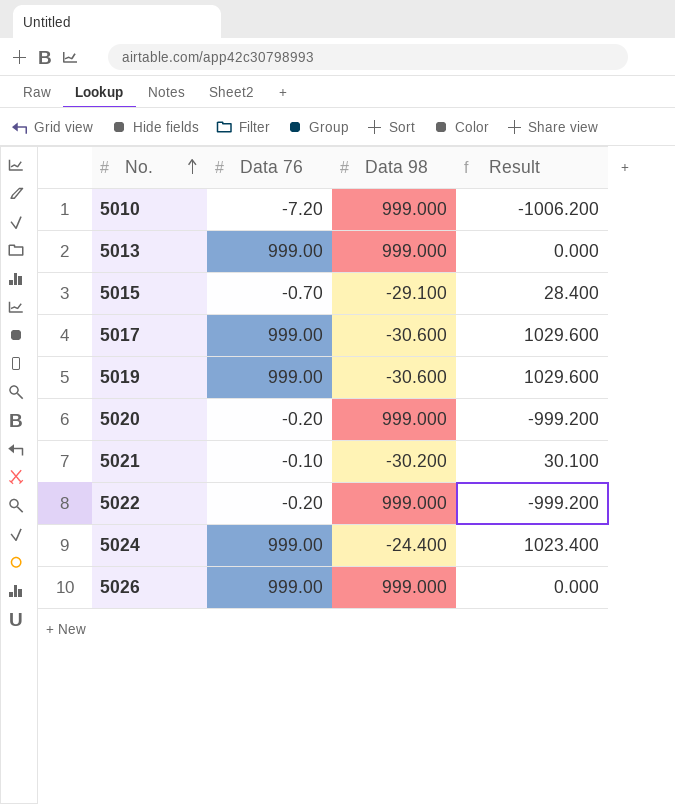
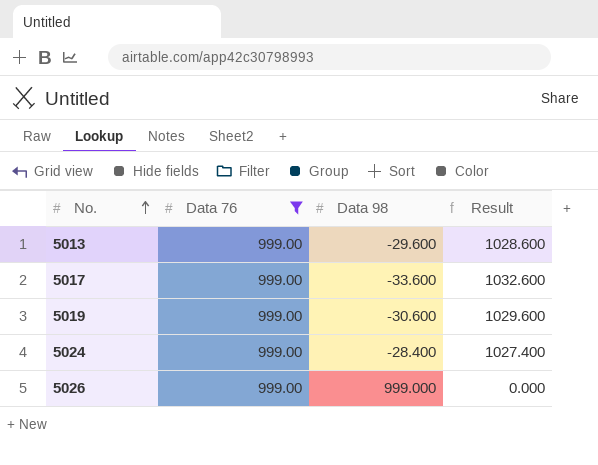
filter: none -> Data 76 = 999.00
5013 | Data 98: 999.000 -> -29.600
5013 | Result: 0.000 -> 1028.600
5017 | Data 98: -30.600 -> -33.600
5017 | Result: 1029.600 -> 1032.600
5024 | Data 98: -24.400 -> -28.400
5024 | Result: 1023.400 -> 1027.400

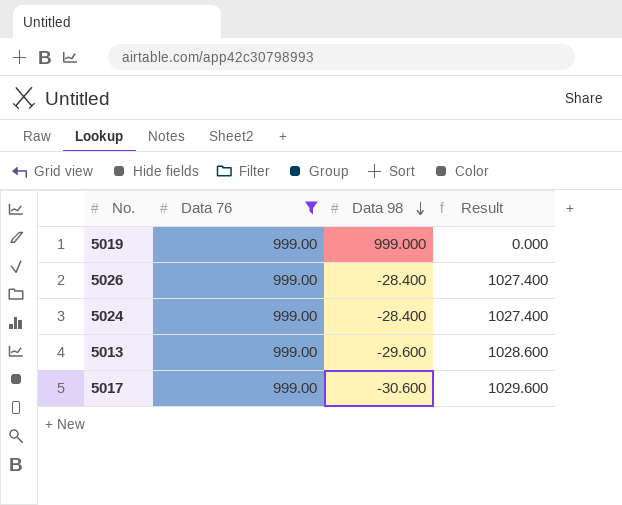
row order: No. ascending -> Data 98 descending
5019 | Data 98: -30.600 -> 999.000
5019 | Result: 1029.600 -> 0.000
5026 | Data 98: 999.000 -> -28.400
5026 | Result: 0.000 -> 1027.400
5017 | Data 98: -33.600 -> -30.600
5017 | Result: 1032.600 -> 1029.600

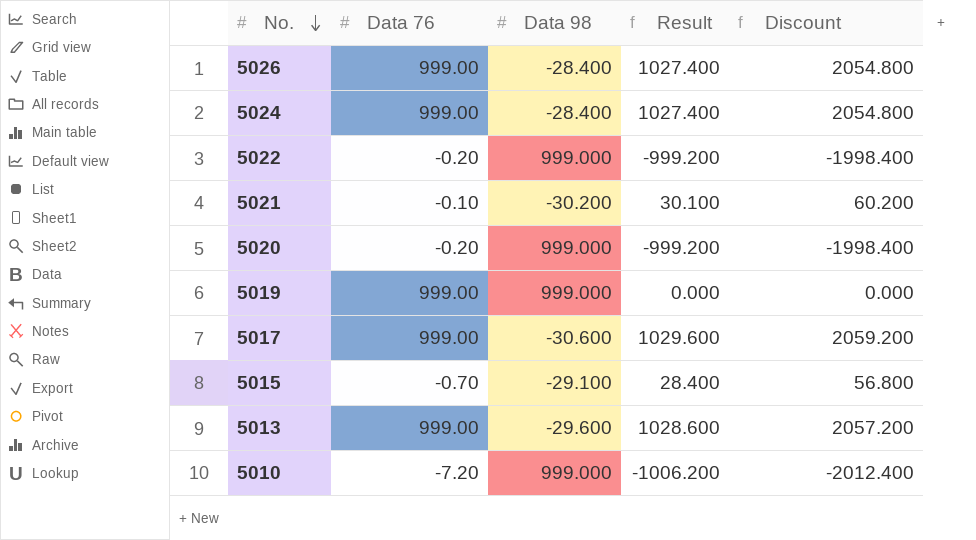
filter: Data 76 = 999.00 -> none
row order: Data 98 descending -> No. descending
column Discount | formula: none -> [Result] * 2

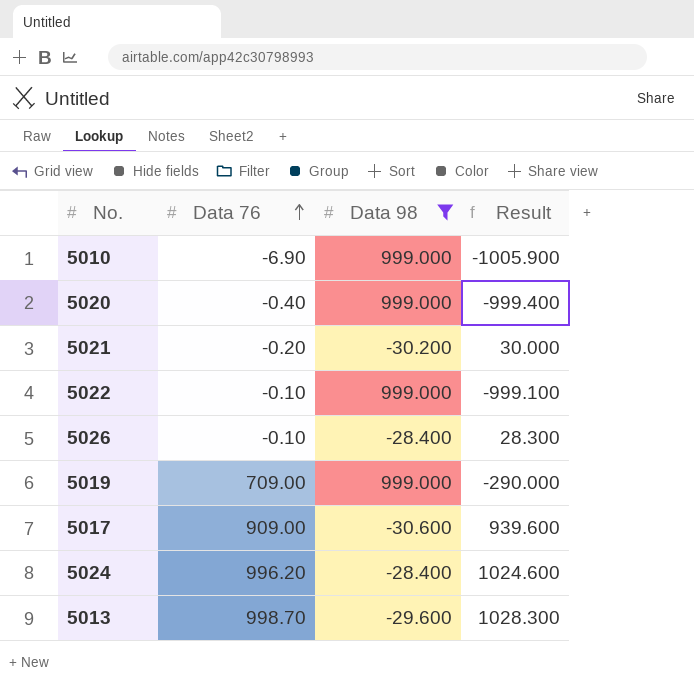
filter: none -> Data 98 != -29.100
row order: No. descending -> Data 76 ascending
column Discount | formula: [Result] * 2 -> none
5010 | Data 76: -7.20 -> -6.90
5010 | Result: -1006.200 -> -1005.900
5020 | Data 76: -0.20 -> -0.40
5020 | Result: -999.200 -> -999.400
5021 | Data 76: -0.10 -> -0.20
5021 | Result: 30.100 -> 30.000
5022 | Data 76: -0.20 -> -0.10
5022 | Result: -999.200 -> -999.100
5026 | Data 76: 999.00 -> -0.10
5026 | Result: 1027.400 -> 28.300
5019 | Data 76: 999.00 -> 709.00
5019 | Result: 0.000 -> -290.000
5017 | Data 76: 999.00 -> 909.00
5017 | Result: 1029.600 -> 939.600
5024 | Data 76: 999.00 -> 996.20
5024 | Result: 1027.400 -> 1024.600
5013 | Data 76: 999.00 -> 998.70
5013 | Result: 1028.600 -> 1028.300

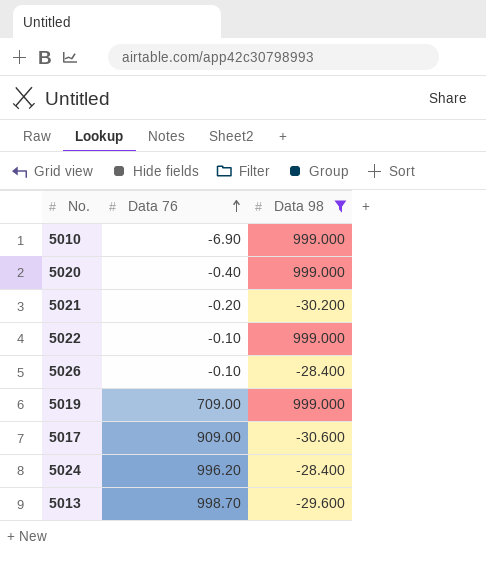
column Result | formula: [Data 76] - [Data 98] -> none

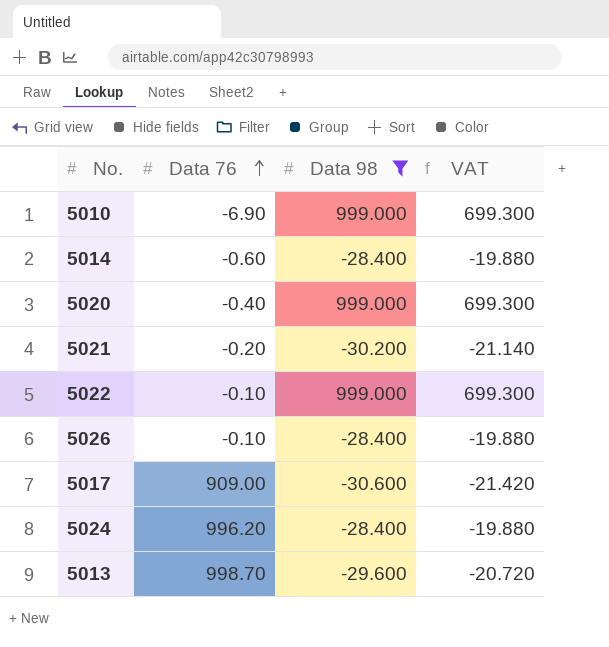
column VAT | formula: none -> [Data 98] * 0.7
row 5019: 709.00 | 999.000 -> none
row 5014: none -> -0.60 | -28.400 | -19.880

